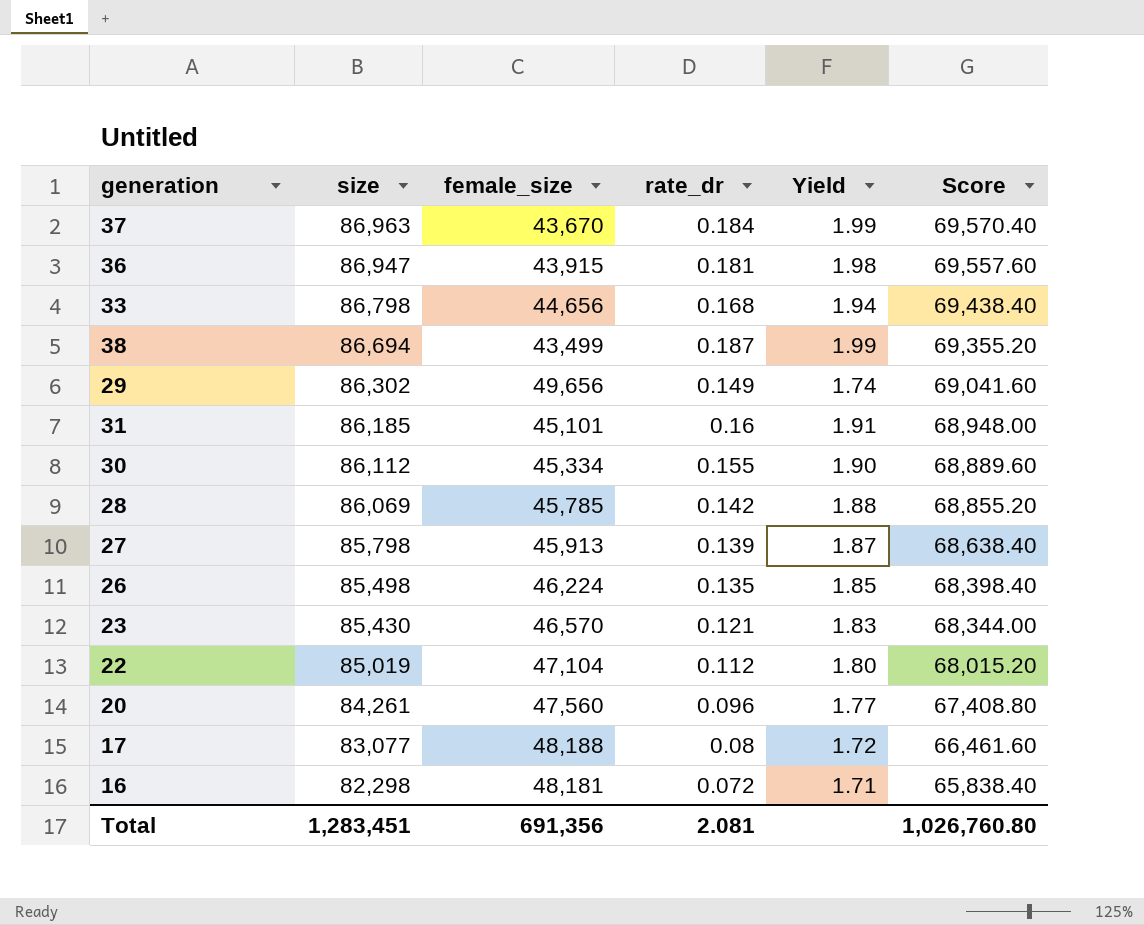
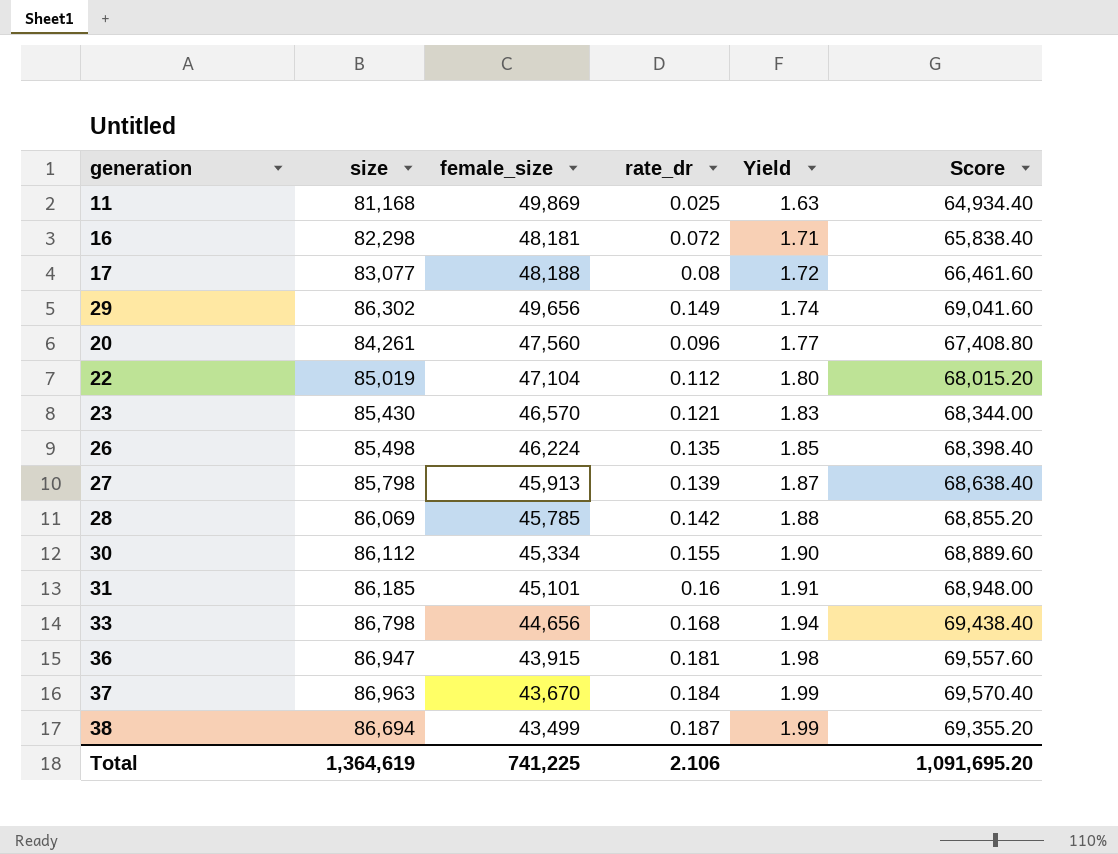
row order: size descending -> Yield ascending
row 11: none -> 81,168 | 49,869 | 0.025 | 1.63 | 64,934.40
Total | size: 1,283,451 -> 1,364,619
Total | female_size: 691,356 -> 741,225
Total | rate_dr: 2.081 -> 2.106
Total | Score: 1,026,760.80 -> 1,091,695.20

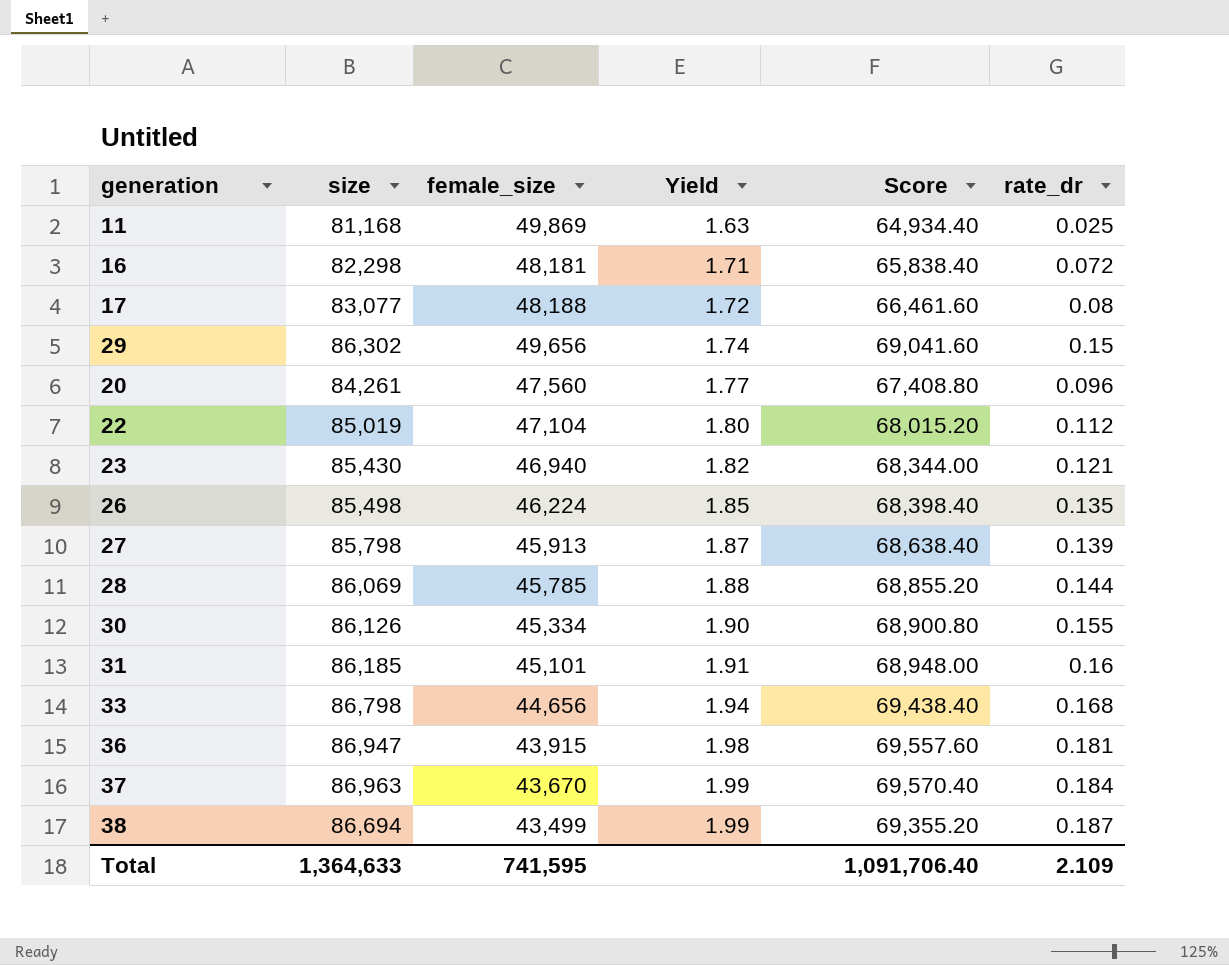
column rate_dr | position: 4 -> 6
29 | rate_dr: 0.149 -> 0.15
23 | female_size: 46,570 -> 46,940
23 | Yield: 1.83 -> 1.82
28 | rate_dr: 0.142 -> 0.144
30 | size: 86,112 -> 86,126
30 | Score: 68,889.60 -> 68,900.80
Total | size: 1,364,619 -> 1,364,633
Total | female_size: 741,225 -> 741,595
Total | Score: 1,091,695.20 -> 1,091,706.40
Total | rate_dr: 2.106 -> 2.109

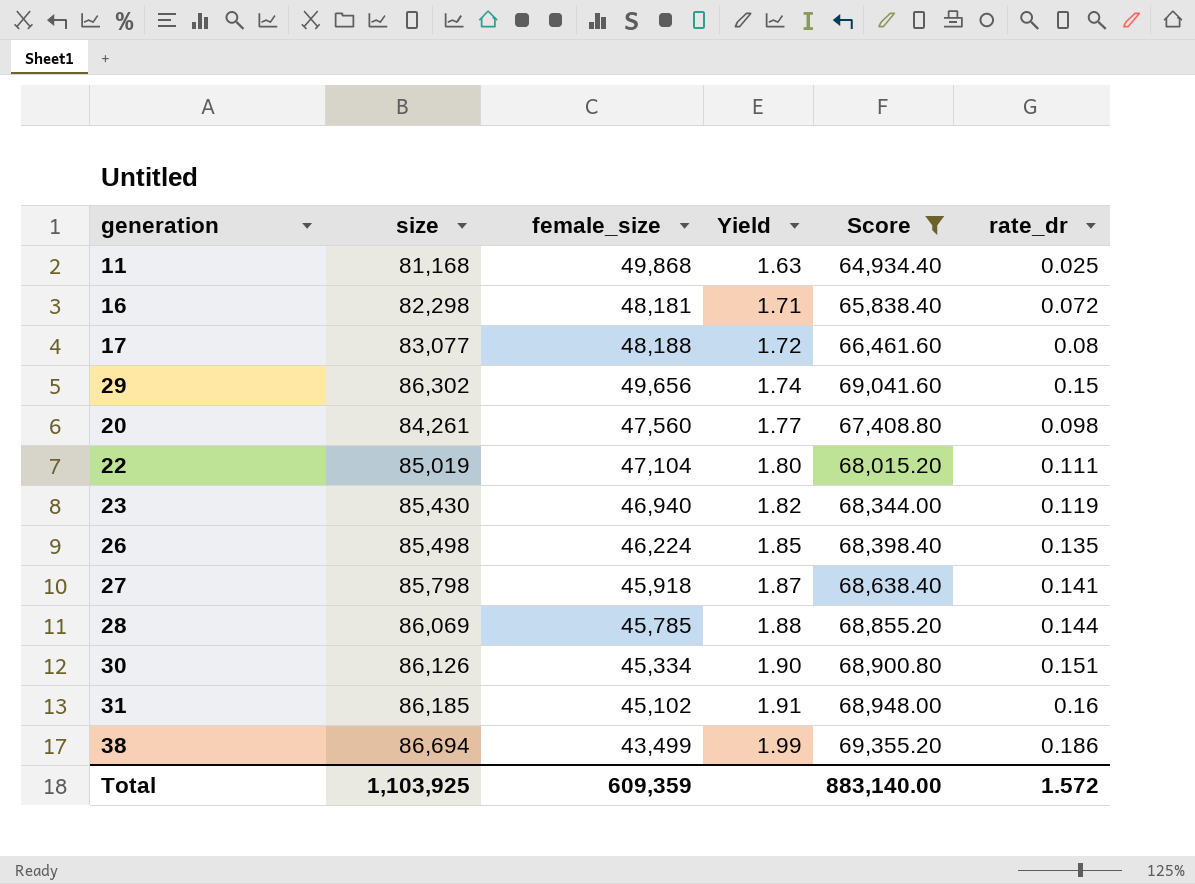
filter: none -> Score <= 69,355.20
11 | female_size: 49,869 -> 49,868
20 | rate_dr: 0.096 -> 0.098
22 | rate_dr: 0.112 -> 0.111
23 | rate_dr: 0.121 -> 0.119
27 | female_size: 45,913 -> 45,918
27 | rate_dr: 0.139 -> 0.141
30 | rate_dr: 0.155 -> 0.151
31 | female_size: 45,101 -> 45,102
38 | rate_dr: 0.187 -> 0.186
Total | size: 1,364,633 -> 1,103,925
Total | female_size: 741,595 -> 609,359
Total | Score: 1,091,706.40 -> 883,140.00
Total | rate_dr: 2.109 -> 1.572

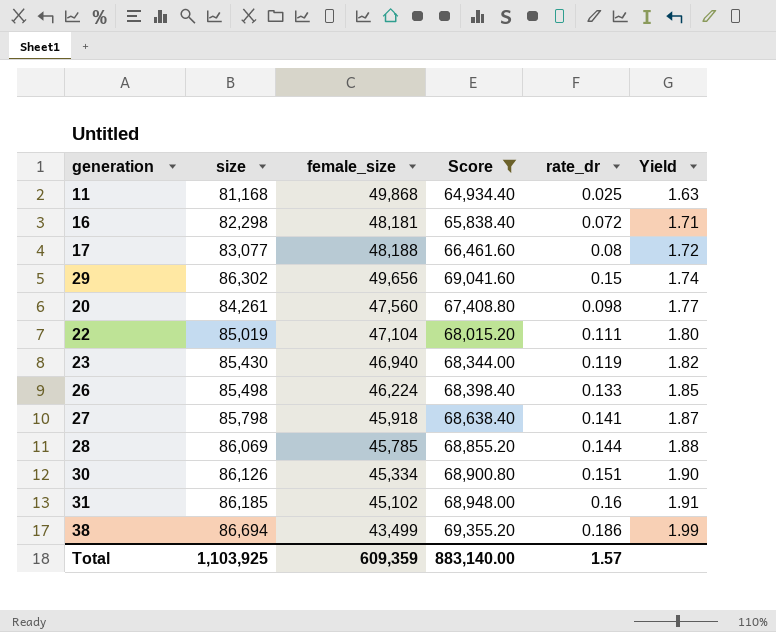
column Yield | position: 4 -> 6
26 | rate_dr: 0.135 -> 0.133
Total | rate_dr: 1.572 -> 1.57

